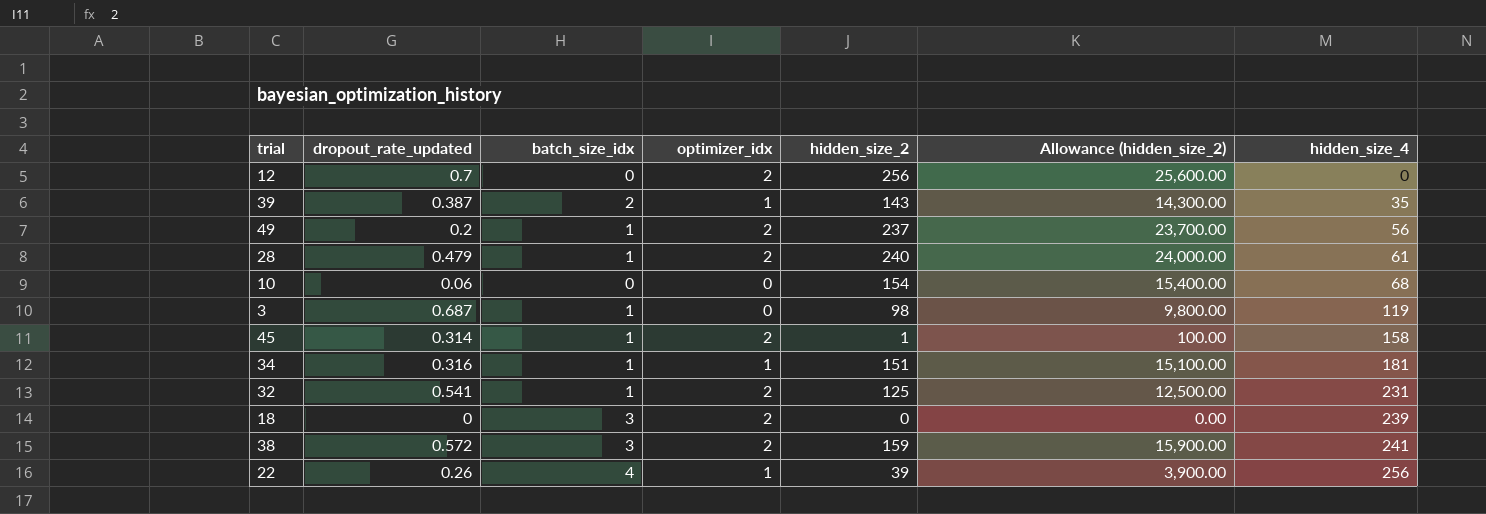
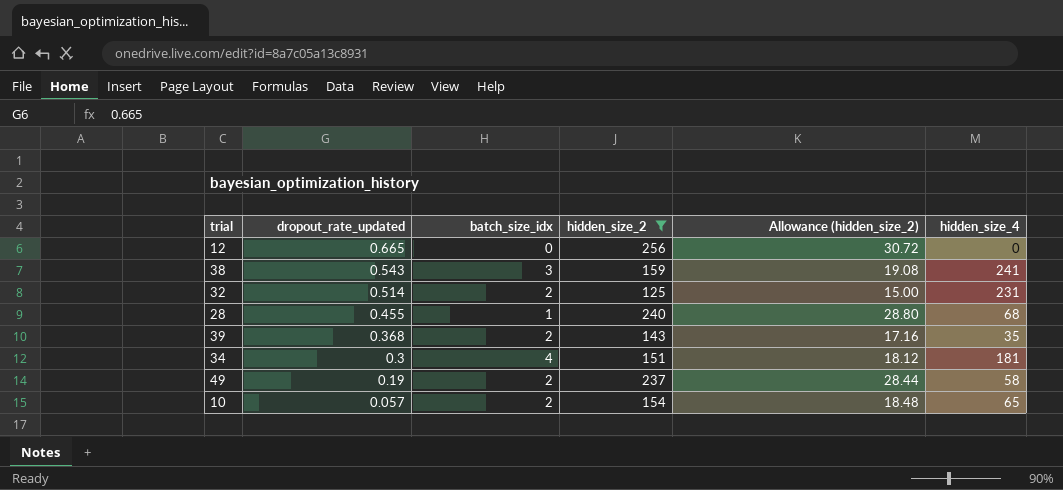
filter: none -> hidden_size_2 >= 125
row order: hidden_size_4 ascending -> dropout_rate_updated descending
column optimizer_idx | position: 4 -> none
column Allowance (hidden_size_2) | formula: [hidden_size_2] * 100 -> [hidden_size_2] * 0.12
12 | dropout_rate_updated: 0.7 -> 0.665
38 | dropout_rate_updated: 0.572 -> 0.543
32 | dropout_rate_updated: 0.541 -> 0.514
32 | batch_size_idx: 1 -> 2
28 | dropout_rate_updated: 0.479 -> 0.455
28 | hidden_size_4: 61 -> 68
39 | dropout_rate_updated: 0.387 -> 0.368
34 | dropout_rate_updated: 0.316 -> 0.3
34 | batch_size_idx: 1 -> 4
49 | dropout_rate_updated: 0.2 -> 0.19
49 | batch_size_idx: 1 -> 2
49 | hidden_size_4: 56 -> 58
10 | dropout_rate_updated: 0.06 -> 0.057
10 | batch_size_idx: 0 -> 2
10 | hidden_size_4: 68 -> 65

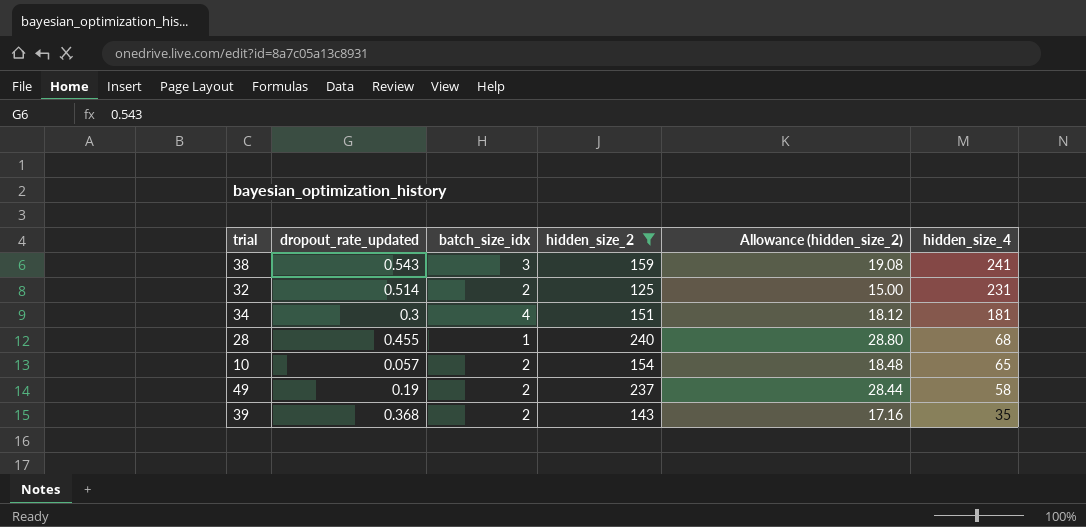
row order: dropout_rate_updated descending -> hidden_size_4 descending
row 12: 0.665 | 0 | 256 | 30.72 | 0 -> none

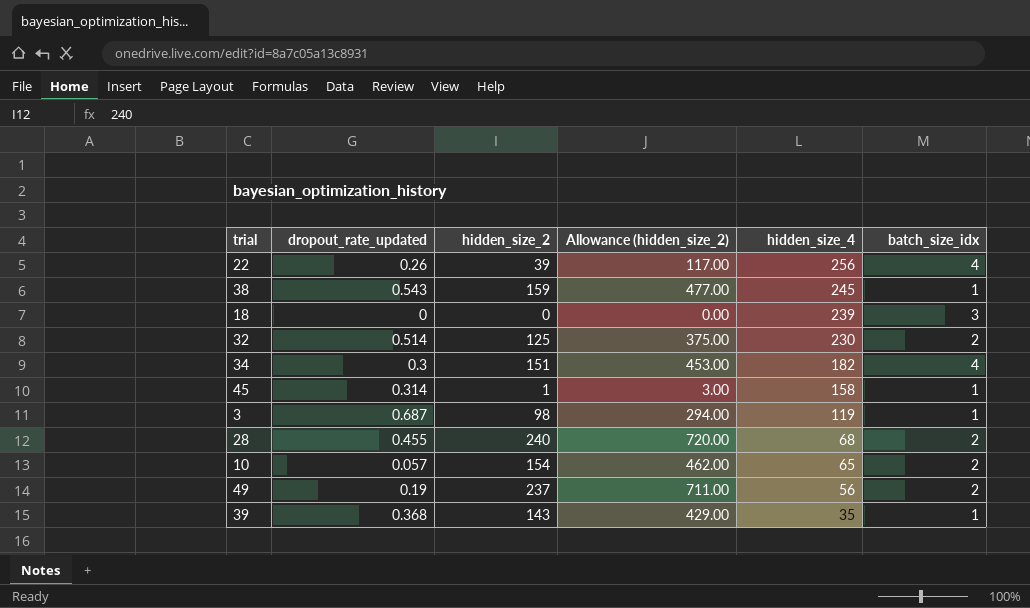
filter: hidden_size_2 >= 125 -> none
column Allowance (hidden_size_2) | formula: [hidden_size_2] * 0.12 -> [hidden_size_2] * 3
column batch_size_idx | position: 3 -> 6
38 | hidden_size_4: 241 -> 245
38 | batch_size_idx: 3 -> 1
32 | hidden_size_4: 231 -> 230
34 | hidden_size_4: 181 -> 182
28 | batch_size_idx: 1 -> 2
49 | hidden_size_4: 58 -> 56
39 | batch_size_idx: 2 -> 1

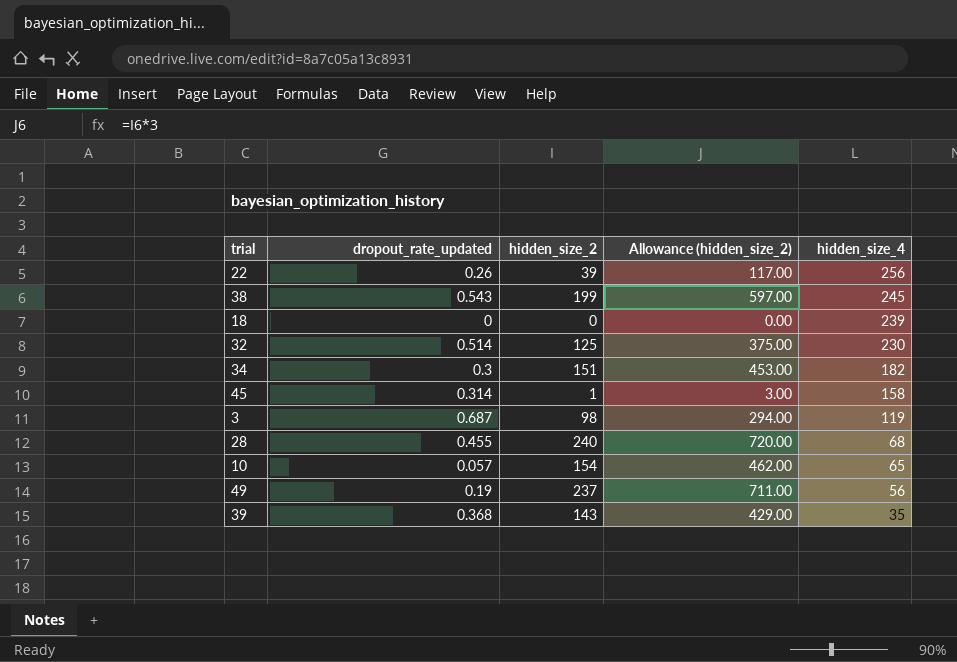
column batch_size_idx | position: 6 -> none
38 | hidden_size_2: 159 -> 199
38 | Allowance (hidden_size_2): 477.00 -> 597.00

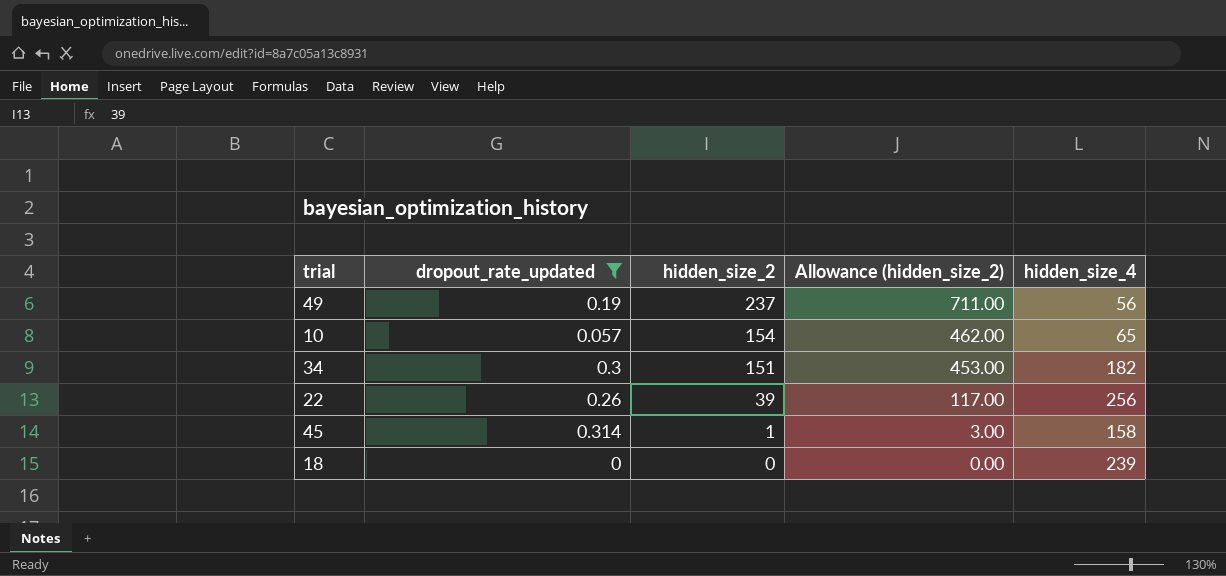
filter: none -> dropout_rate_updated <= 0.314
row order: hidden_size_4 descending -> hidden_size_2 descending

